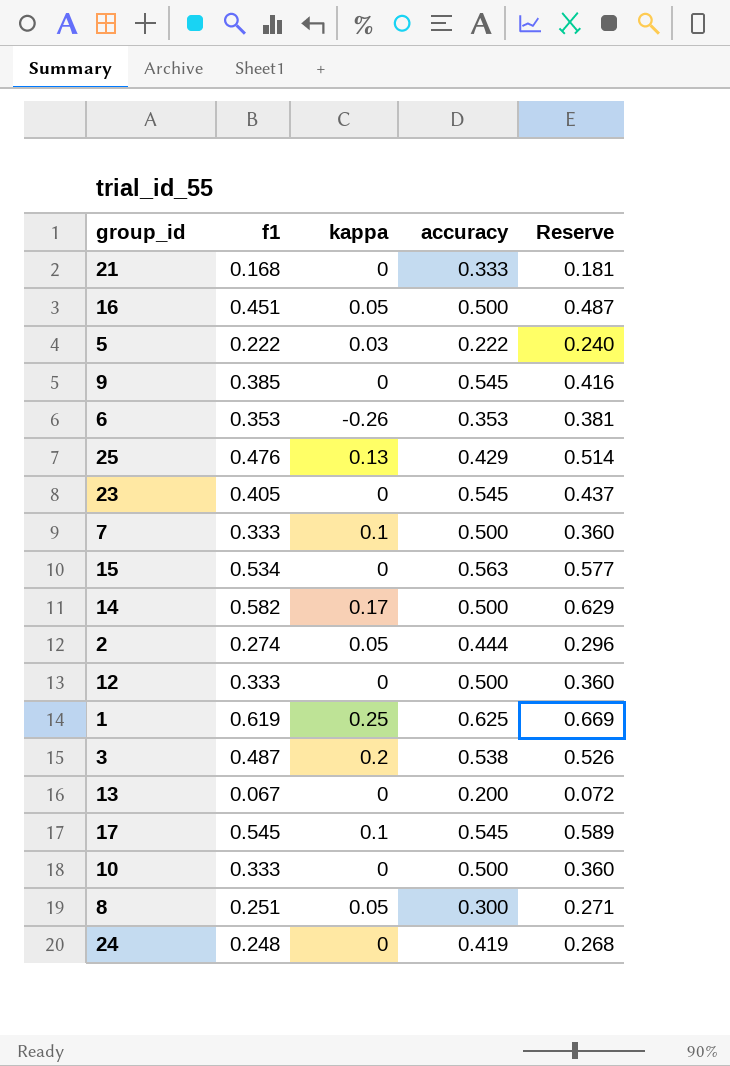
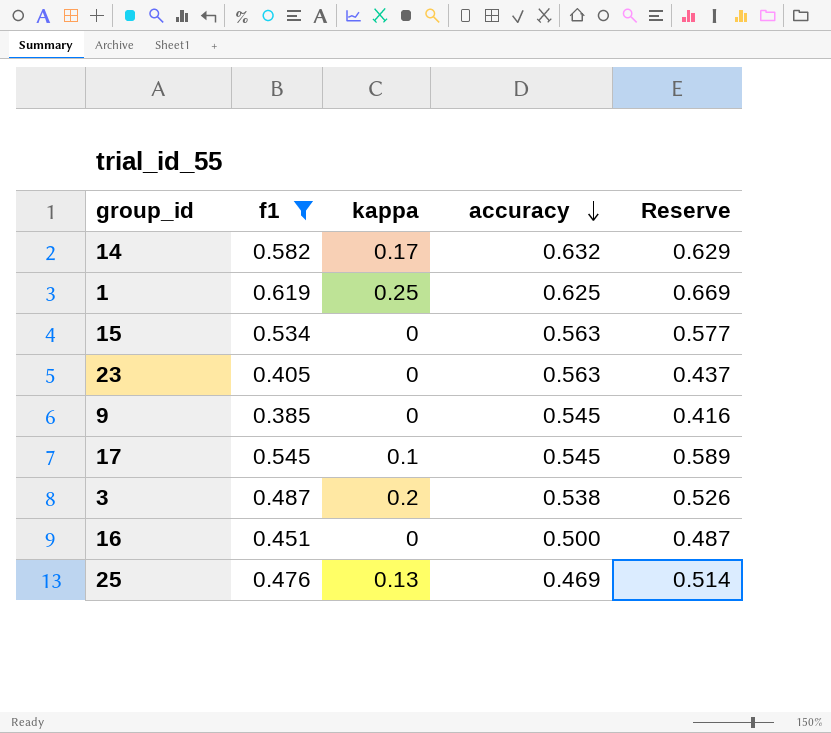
filter: none -> f1 >= 0.385
row order: none -> accuracy descending
14 | accuracy: 0.500 -> 0.632
23 | accuracy: 0.545 -> 0.563
16 | kappa: 0.05 -> 0
25 | accuracy: 0.429 -> 0.469

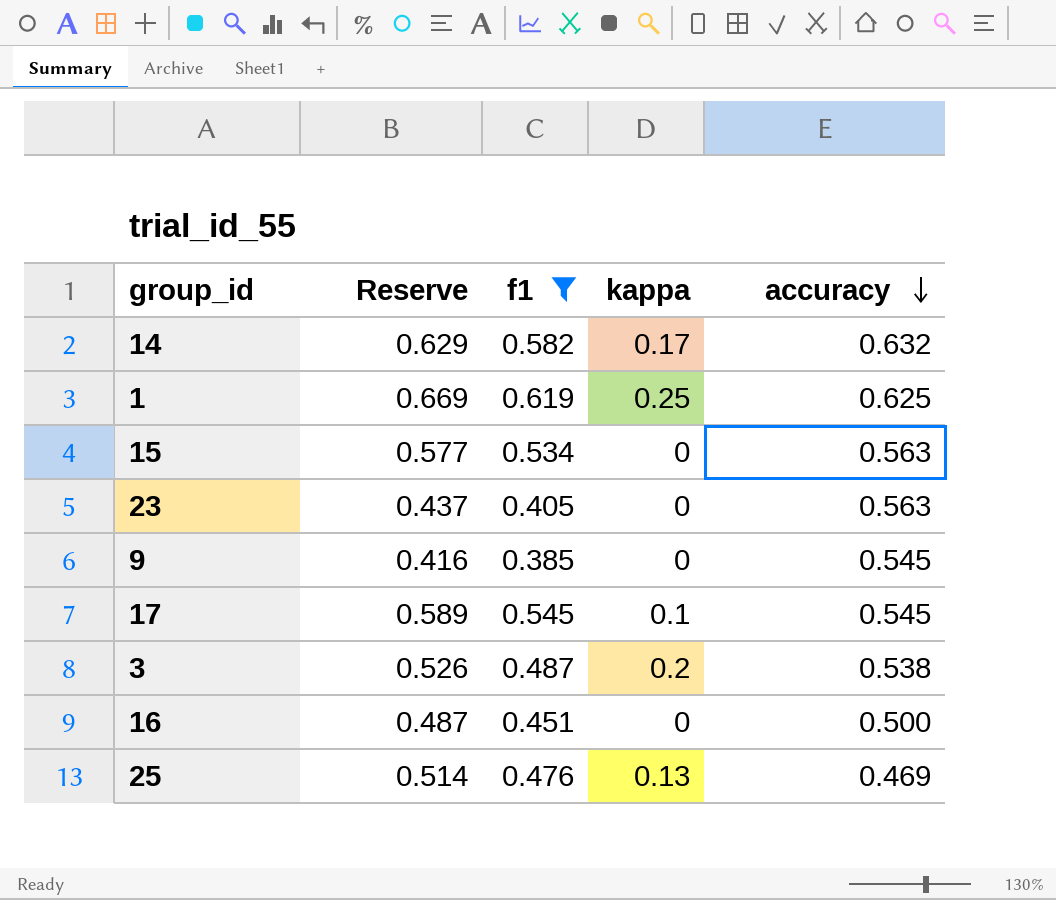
column Reserve | position: 5 -> 2

